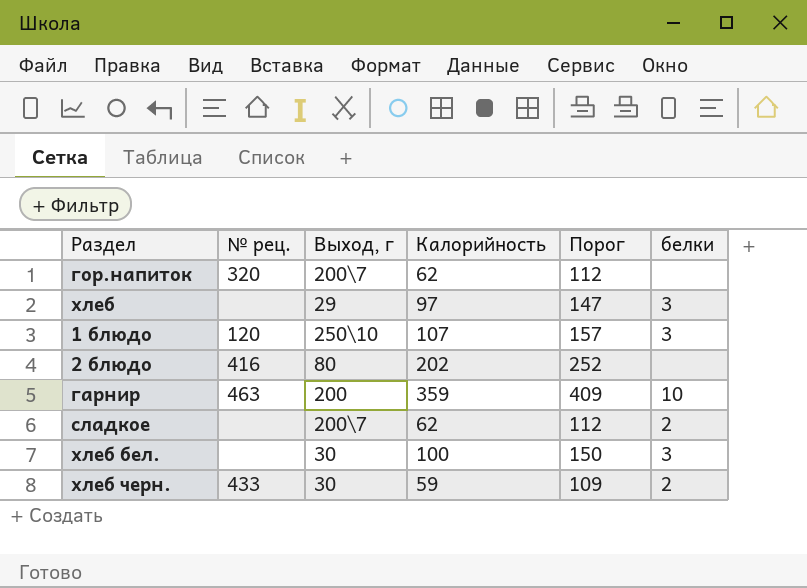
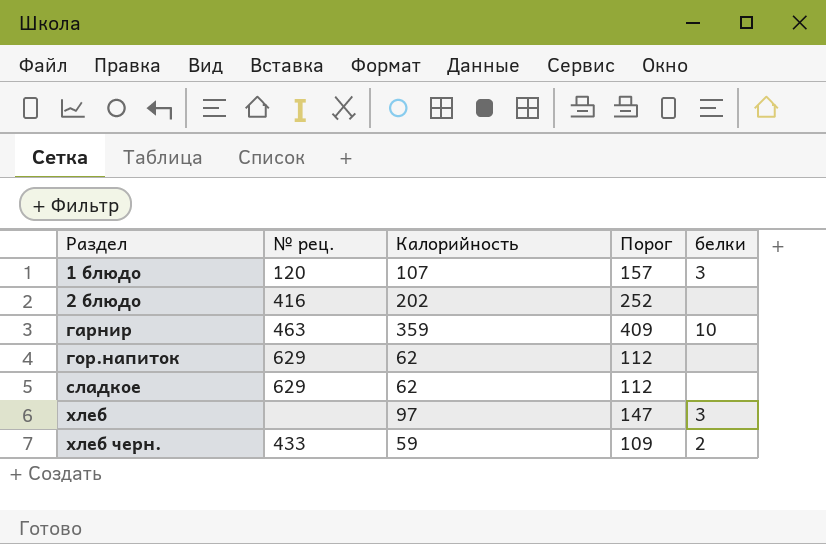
row order: none -> Раздел ascending
column Выход, г | position: 3 -> none
row хлеб бел.: none | 30 | 100 | 150 | 3 -> none
гор.напиток | № рец.: 320 -> 629
сладкое | № рец.: none -> 629
сладкое | белки: 2 -> none

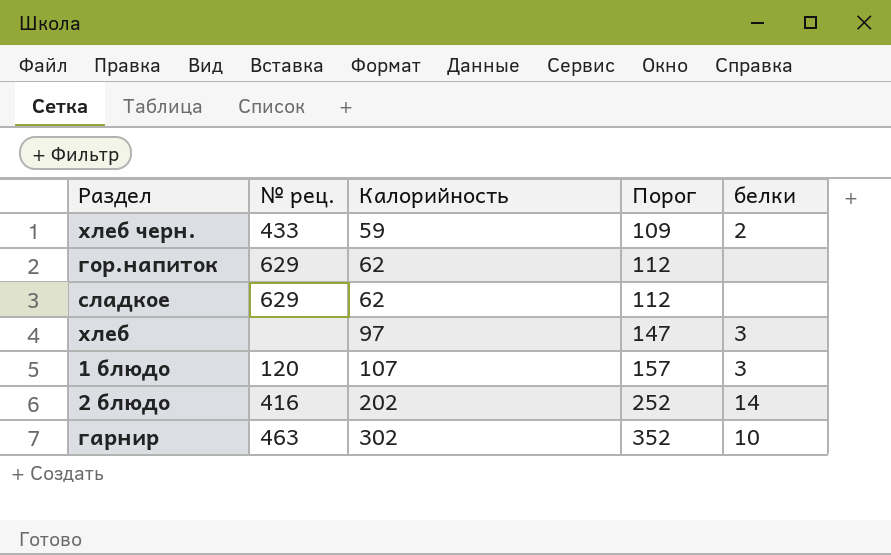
row order: Раздел ascending -> Калорийность ascending
2 блюдо | белки: none -> 14
гарнир | Калорийность: 359 -> 302
гарнир | Порог: 409 -> 352

